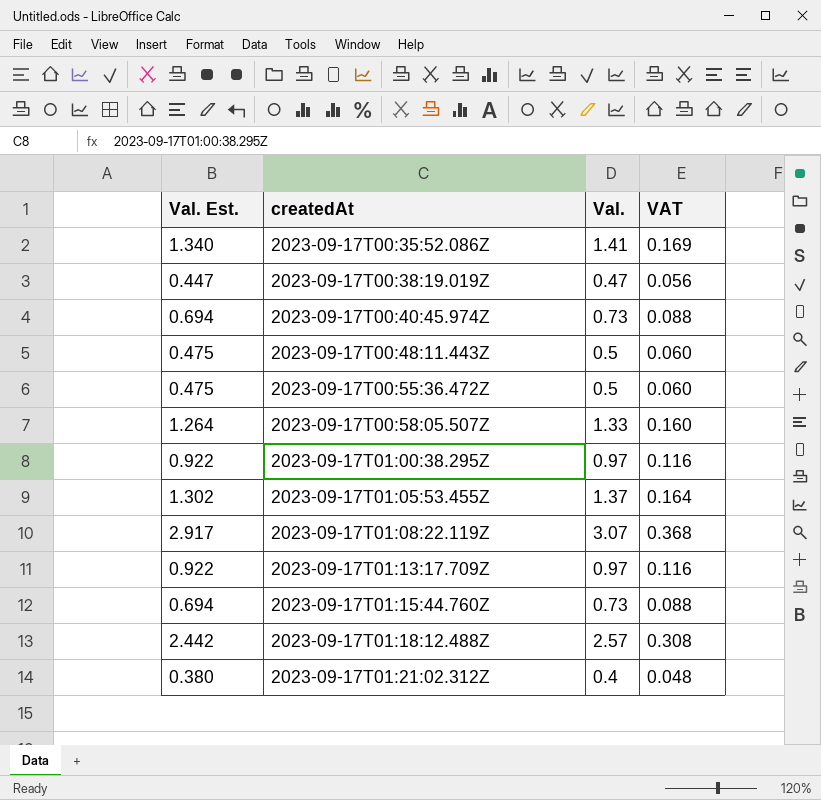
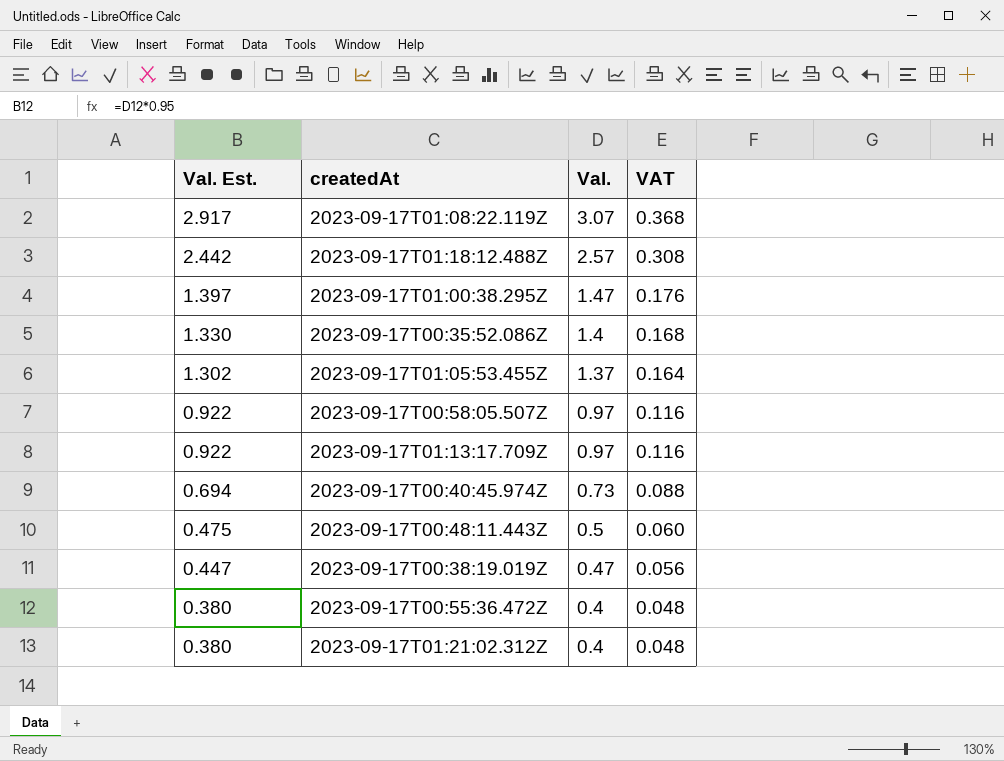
row order: createdAt ascending -> Val. Est. descending
row 2023-09-17T01:15:44.760Z: 0.694 | 0.73 | 0.088 -> none
2023-09-17T01:00:38.295Z | Val. Est.: 0.922 -> 1.397
2023-09-17T01:00:38.295Z | Val.: 0.97 -> 1.47
2023-09-17T01:00:38.295Z | VAT: 0.116 -> 0.176
2023-09-17T00:35:52.086Z | Val. Est.: 1.340 -> 1.330
2023-09-17T00:35:52.086Z | Val.: 1.41 -> 1.4
2023-09-17T00:35:52.086Z | VAT: 0.169 -> 0.168
2023-09-17T00:58:05.507Z | Val. Est.: 1.264 -> 0.922
2023-09-17T00:58:05.507Z | Val.: 1.33 -> 0.97
2023-09-17T00:58:05.507Z | VAT: 0.160 -> 0.116
2023-09-17T00:55:36.472Z | Val. Est.: 0.475 -> 0.380
2023-09-17T00:55:36.472Z | Val.: 0.5 -> 0.4
2023-09-17T00:55:36.472Z | VAT: 0.060 -> 0.048

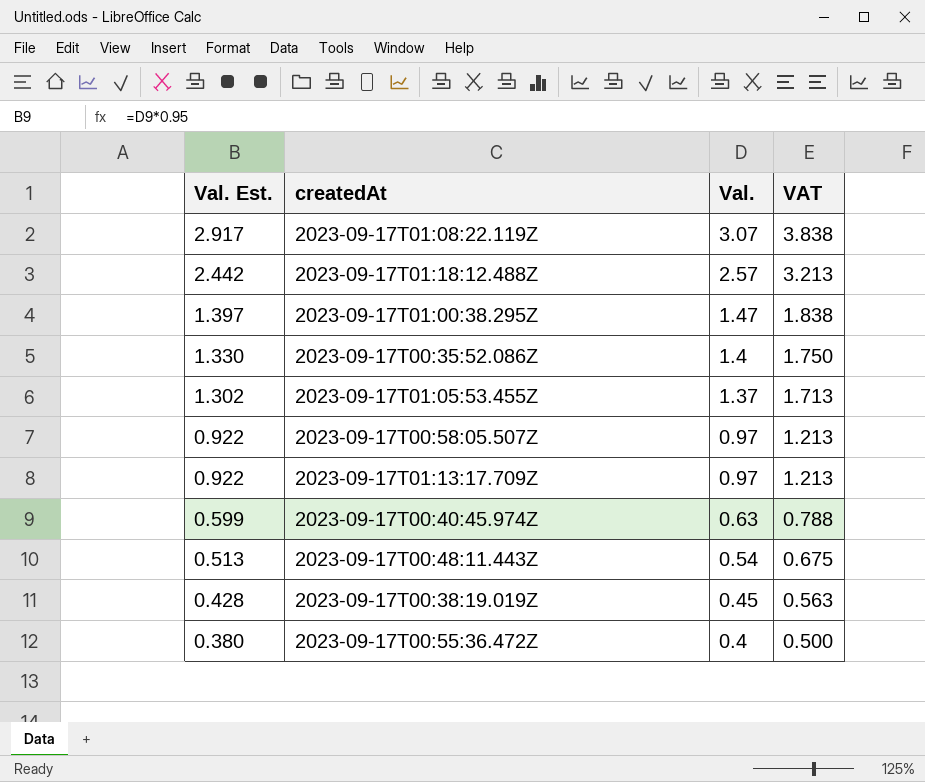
column VAT | formula: [Val.] * 0.12 -> [Val.] * 1.25
row 2023-09-17T01:21:02.312Z: 0.380 | 0.4 | 0.048 -> none
2023-09-17T00:40:45.974Z | Val. Est.: 0.694 -> 0.599
2023-09-17T00:40:45.974Z | Val.: 0.73 -> 0.63
2023-09-17T00:48:11.443Z | Val. Est.: 0.475 -> 0.513
2023-09-17T00:48:11.443Z | Val.: 0.5 -> 0.54
2023-09-17T00:38:19.019Z | Val. Est.: 0.447 -> 0.428
2023-09-17T00:38:19.019Z | Val.: 0.47 -> 0.45

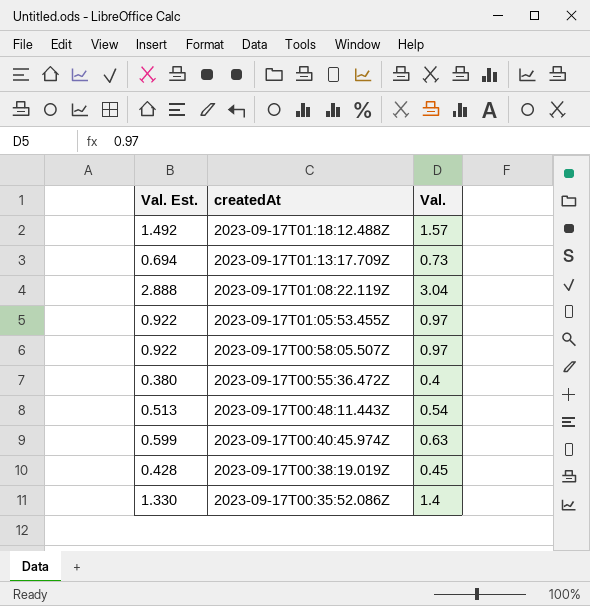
row order: Val. Est. descending -> createdAt descending
column VAT | formula: [Val.] * 1.25 -> none
row 2023-09-17T01:00:38.295Z: 1.397 | 1.47 | 1.838 -> none
2023-09-17T01:18:12.488Z | Val. Est.: 2.442 -> 1.492
2023-09-17T01:18:12.488Z | Val.: 2.57 -> 1.57
2023-09-17T01:13:17.709Z | Val. Est.: 0.922 -> 0.694
2023-09-17T01:13:17.709Z | Val.: 0.97 -> 0.73
2023-09-17T01:08:22.119Z | Val. Est.: 2.917 -> 2.888
2023-09-17T01:08:22.119Z | Val.: 3.07 -> 3.04
2023-09-17T01:05:53.455Z | Val. Est.: 1.302 -> 0.922
2023-09-17T01:05:53.455Z | Val.: 1.37 -> 0.97

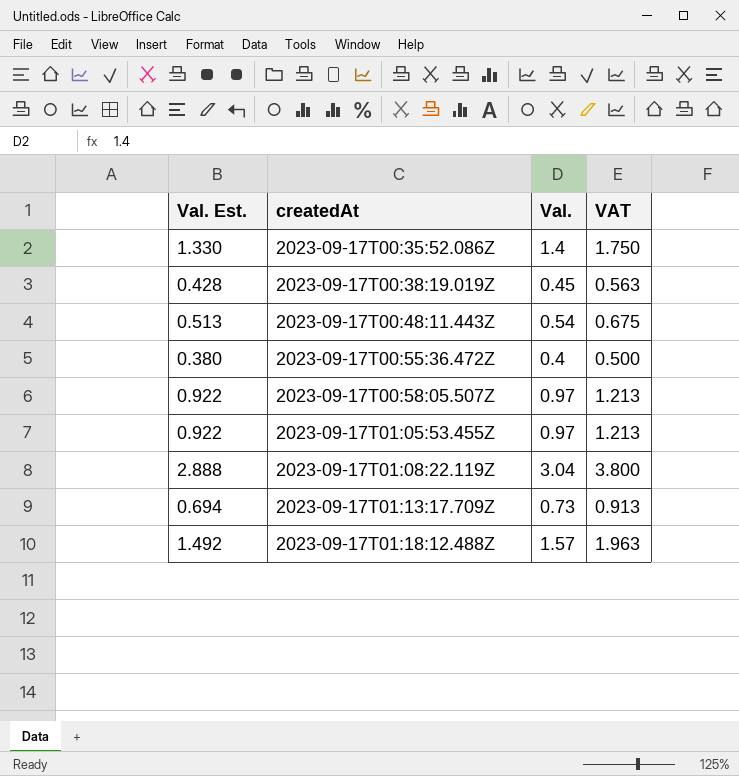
row order: createdAt descending -> createdAt ascending
column VAT | formula: none -> [Val.] * 1.25
row 2023-09-17T00:40:45.974Z: 0.599 | 0.63 -> none

